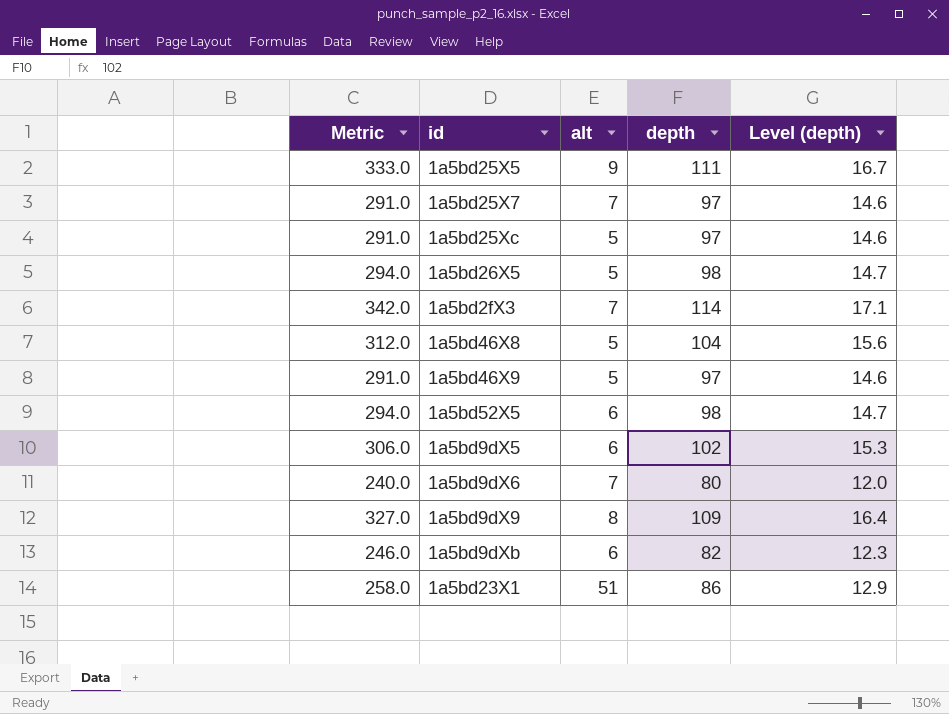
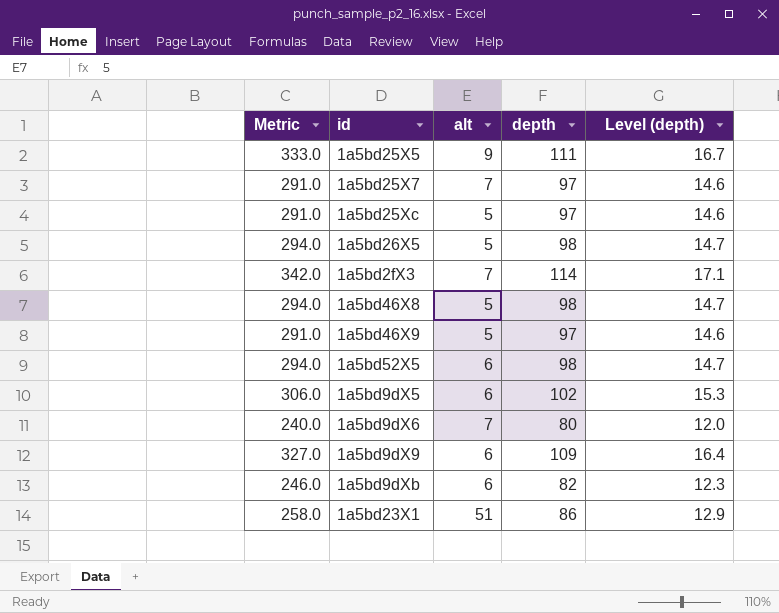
1a5bd46X8 | Metric: 312.0 -> 294.0
1a5bd46X8 | depth: 104 -> 98
1a5bd46X8 | Level (depth): 15.6 -> 14.7
1a5bd9dX9 | alt: 8 -> 6

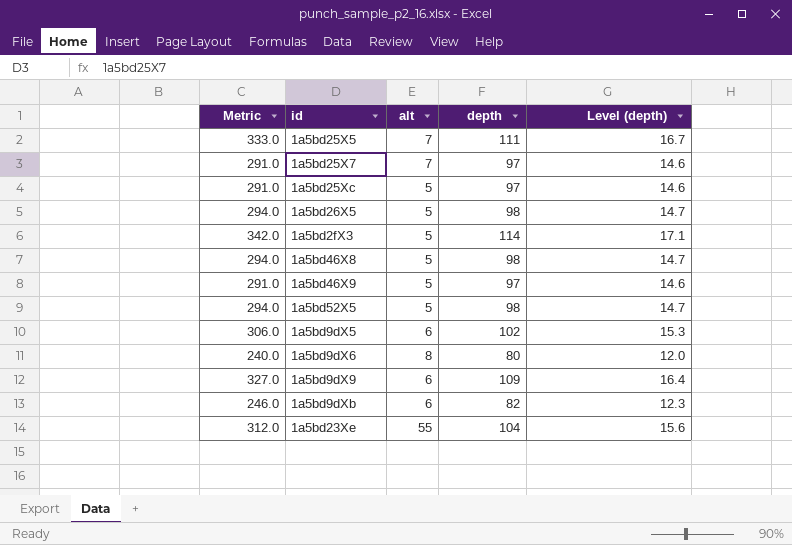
row 1a5bd23X1: 258.0 | 51 | 86 | 12.9 -> none
1a5bd25X5 | alt: 9 -> 7
1a5bd2fX3 | alt: 7 -> 5
1a5bd52X5 | alt: 6 -> 5
1a5bd9dX6 | alt: 7 -> 8
row 1a5bd23Xe: none -> 312.0 | 55 | 104 | 15.6

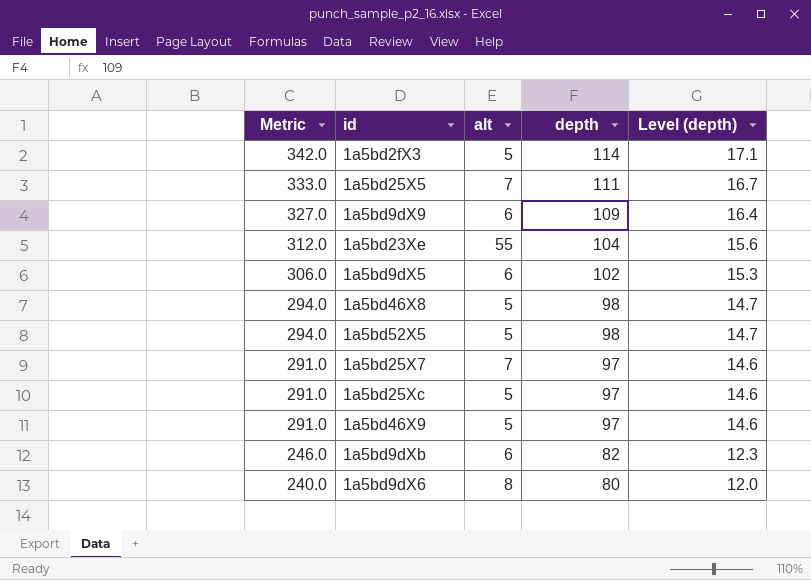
row order: none -> Metric descending
row 1a5bd26X5: 294.0 | 5 | 98 | 14.7 -> none

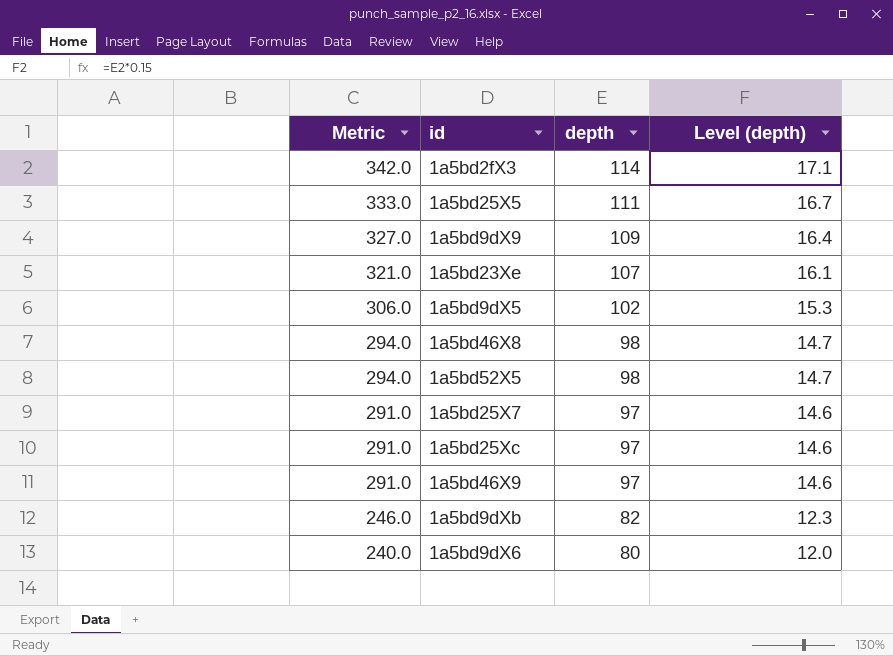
column alt | position: 3 -> none
1a5bd23Xe | Metric: 312.0 -> 321.0
1a5bd23Xe | depth: 104 -> 107
1a5bd23Xe | Level (depth): 15.6 -> 16.1

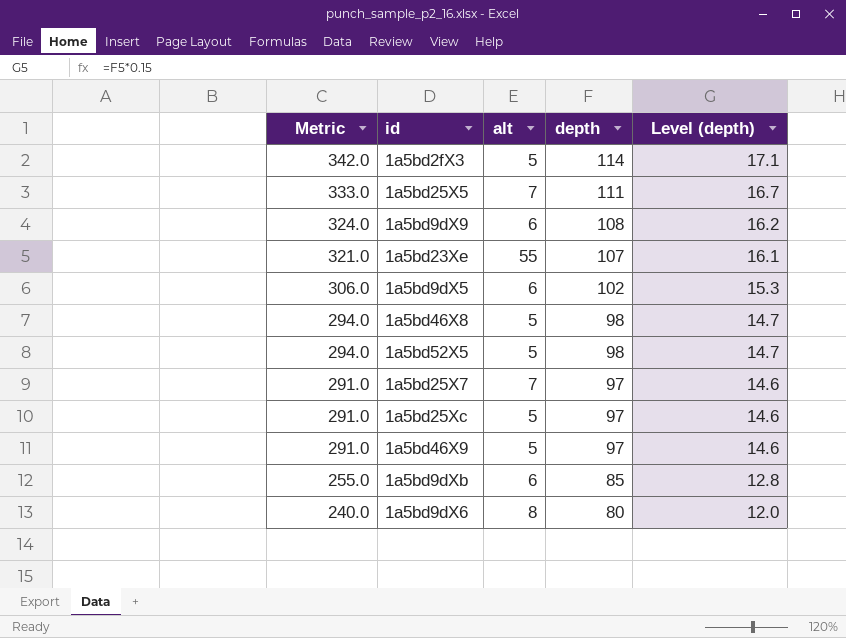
column alt | position: none -> 3
1a5bd9dX9 | Metric: 327.0 -> 324.0
1a5bd9dX9 | depth: 109 -> 108
1a5bd9dX9 | Level (depth): 16.4 -> 16.2
1a5bd9dXb | Metric: 246.0 -> 255.0
1a5bd9dXb | depth: 82 -> 85
1a5bd9dXb | Level (depth): 12.3 -> 12.8

